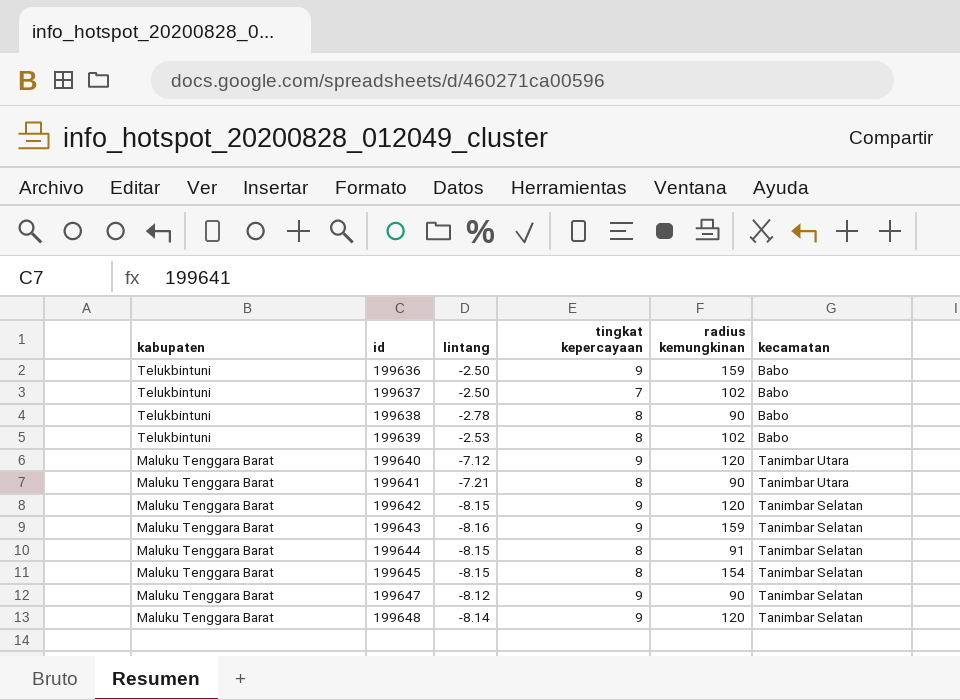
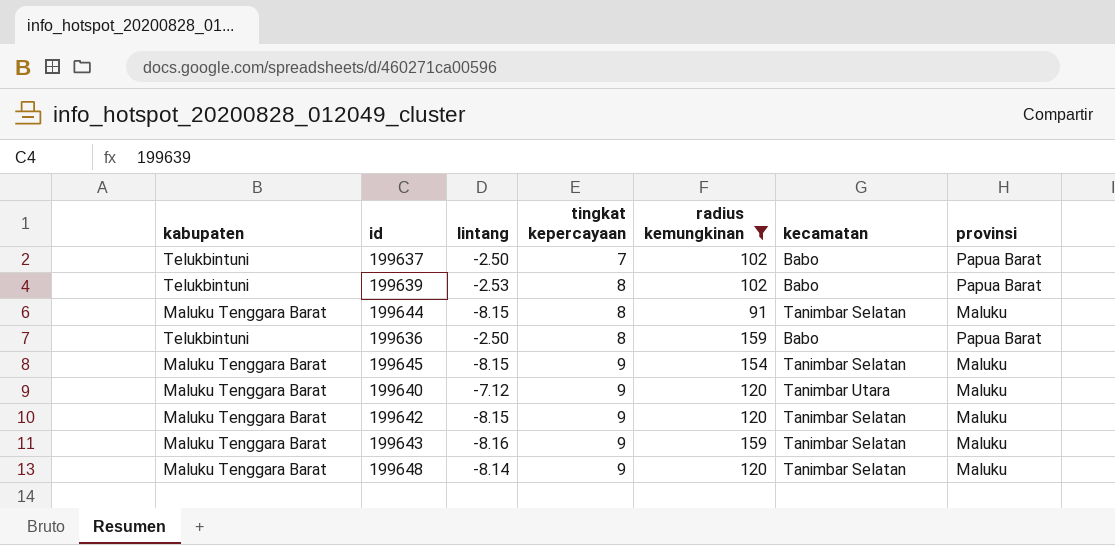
filter: none -> radius kemungkinan != 90
row order: kabupaten descending -> tingkat kepercayaan ascending
column provinsi | position: none -> 7
199636 | tingkat kepercayaan: 9 -> 8
199645 | tingkat kepercayaan: 8 -> 9

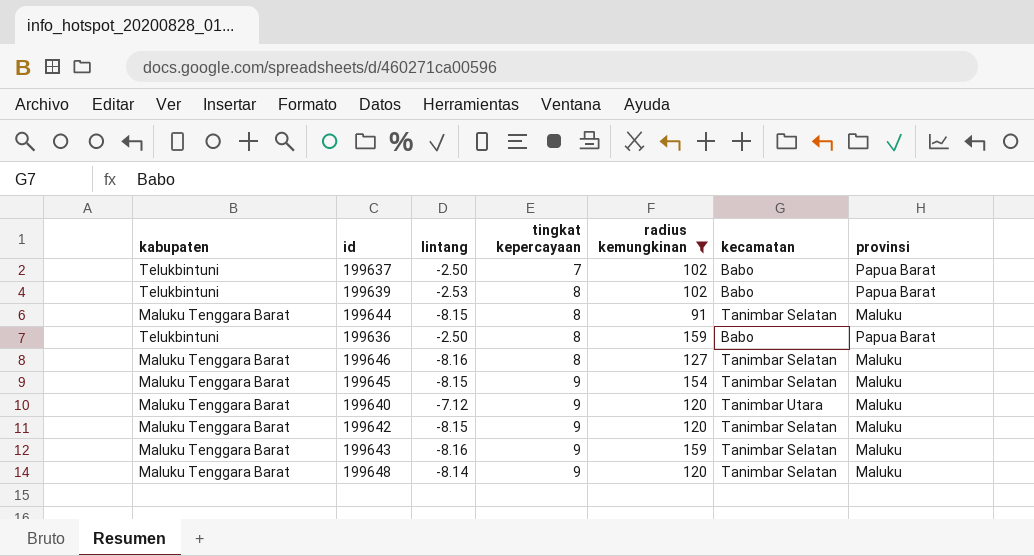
row 199646: none -> Maluku Tenggara Barat | -8.16 | 8 | 127 | Tanimbar Selatan | Maluku

